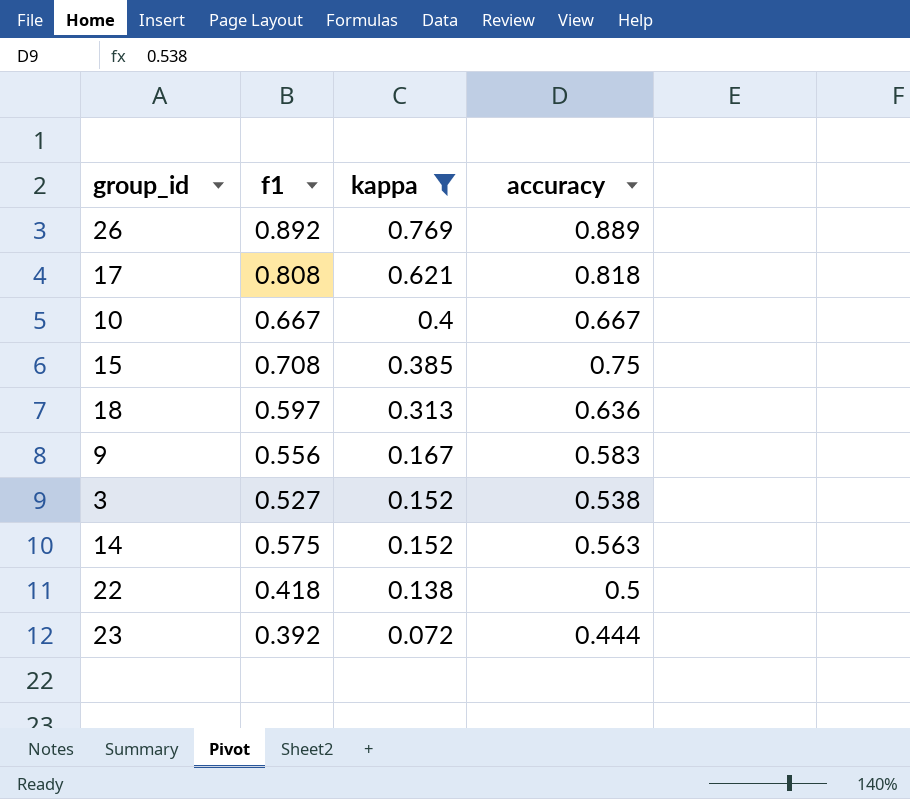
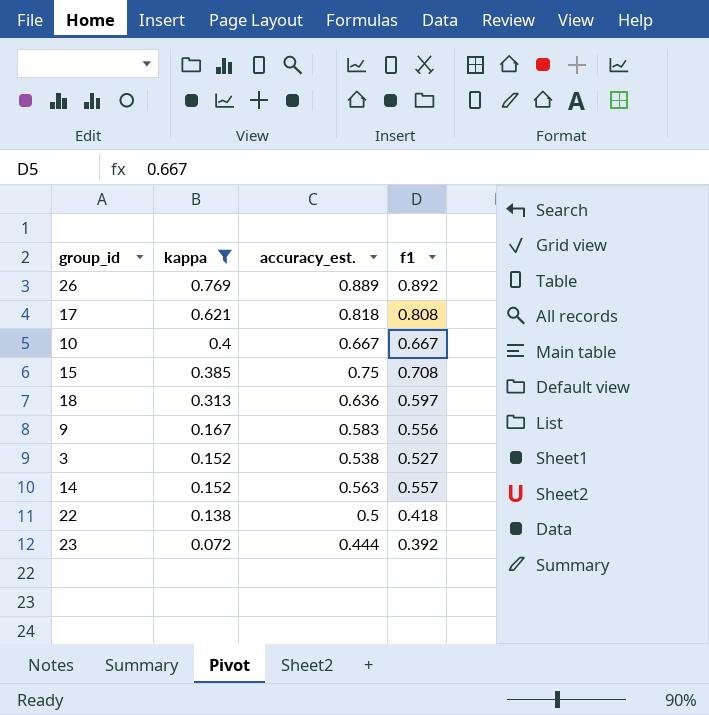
column name: accuracy -> accuracy_est.
column f1 | position: 2 -> 4
14 | f1: 0.575 -> 0.557

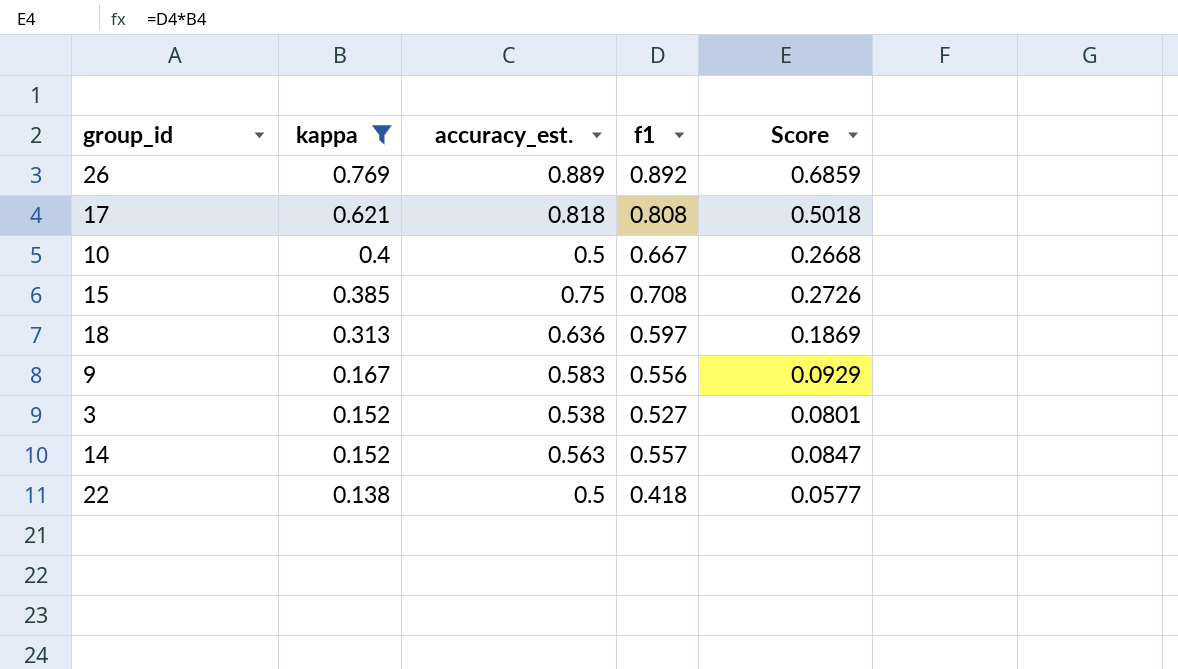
column Score | formula: none -> [kappa] * [f1]
row 23: 0.072 | 0.444 | 0.392 -> none
10 | accuracy_est.: 0.667 -> 0.5

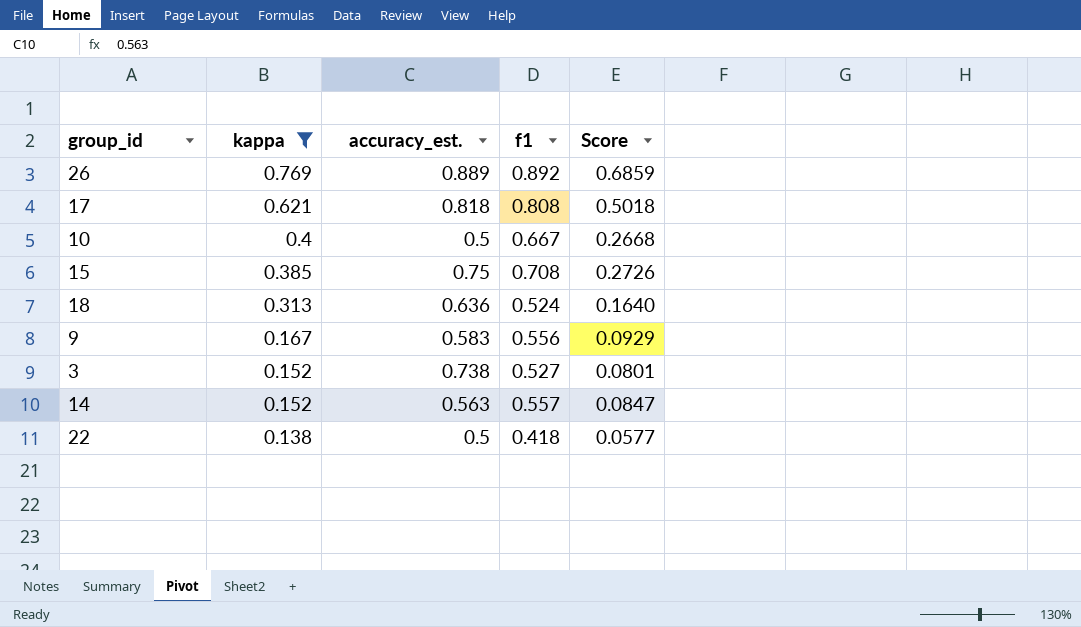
18 | f1: 0.597 -> 0.524
18 | Score: 0.1869 -> 0.1640
3 | accuracy_est.: 0.538 -> 0.738

